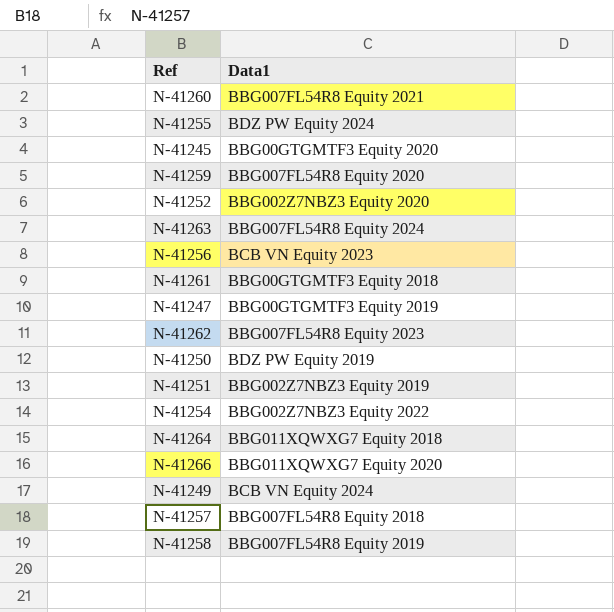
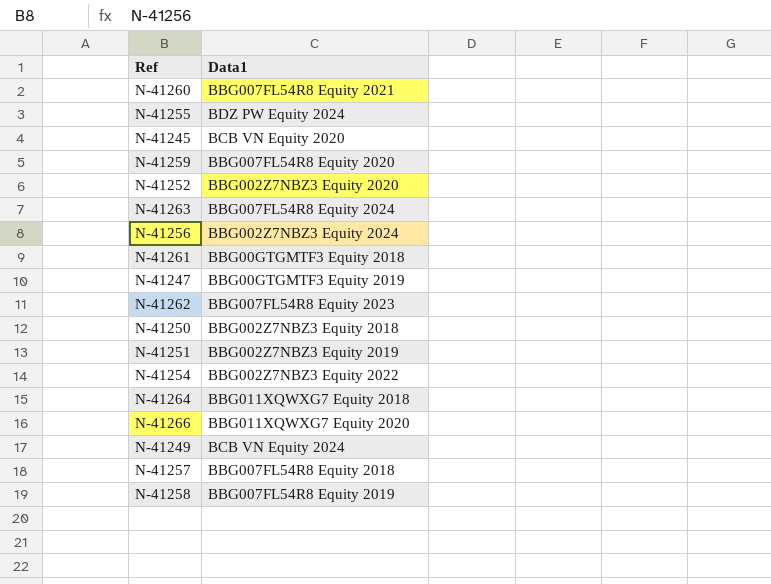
N-41245 | Data1: BBG00GTGMTF3 Equity 2020 -> BCB VN Equity 2020
N-41256 | Data1: BCB VN Equity 2023 -> BBG002Z7NBZ3 Equity 2024
N-41250 | Data1: BDZ PW Equity 2019 -> BBG002Z7NBZ3 Equity 2018

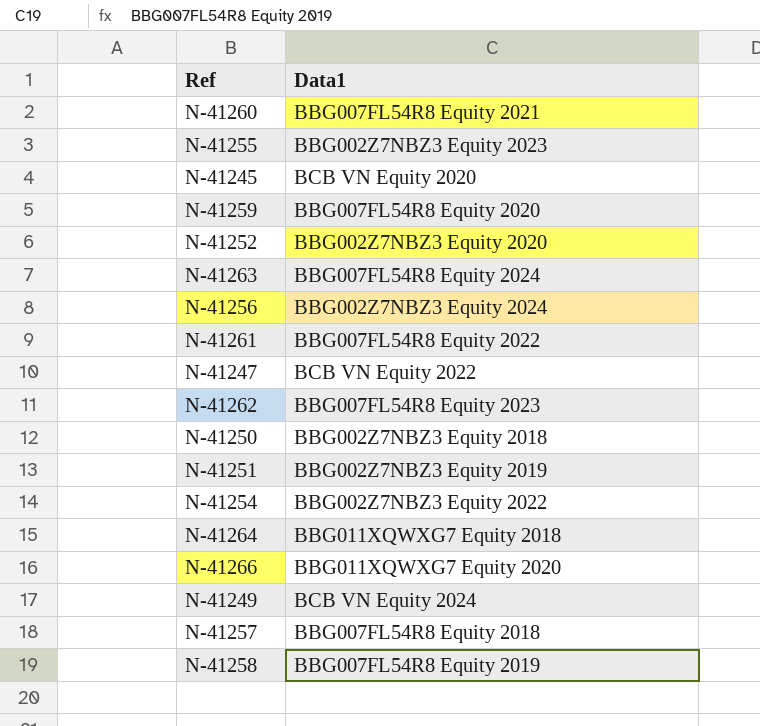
N-41255 | Data1: BDZ PW Equity 2024 -> BBG002Z7NBZ3 Equity 2023
N-41261 | Data1: BBG00GTGMTF3 Equity 2018 -> BBG007FL54R8 Equity 2022
N-41247 | Data1: BBG00GTGMTF3 Equity 2019 -> BCB VN Equity 2022

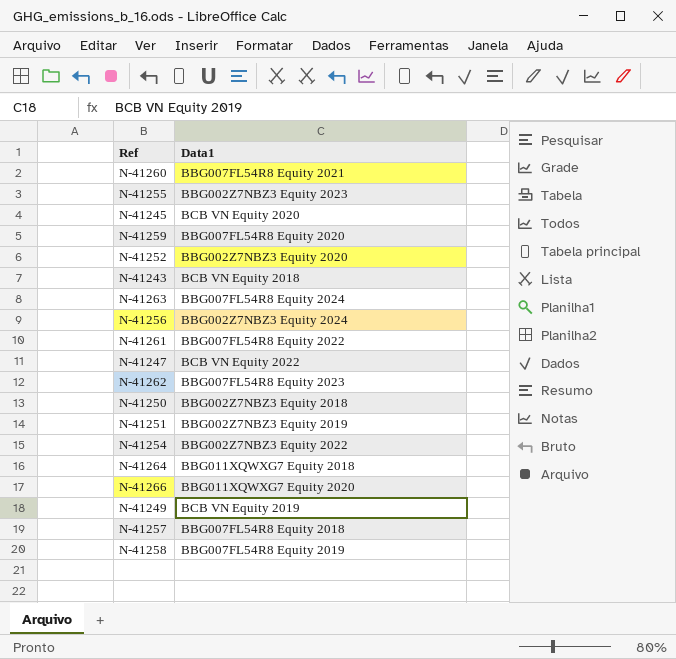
row N-41243: none -> BCB VN Equity 2018
N-41249 | Data1: BCB VN Equity 2024 -> BCB VN Equity 2019

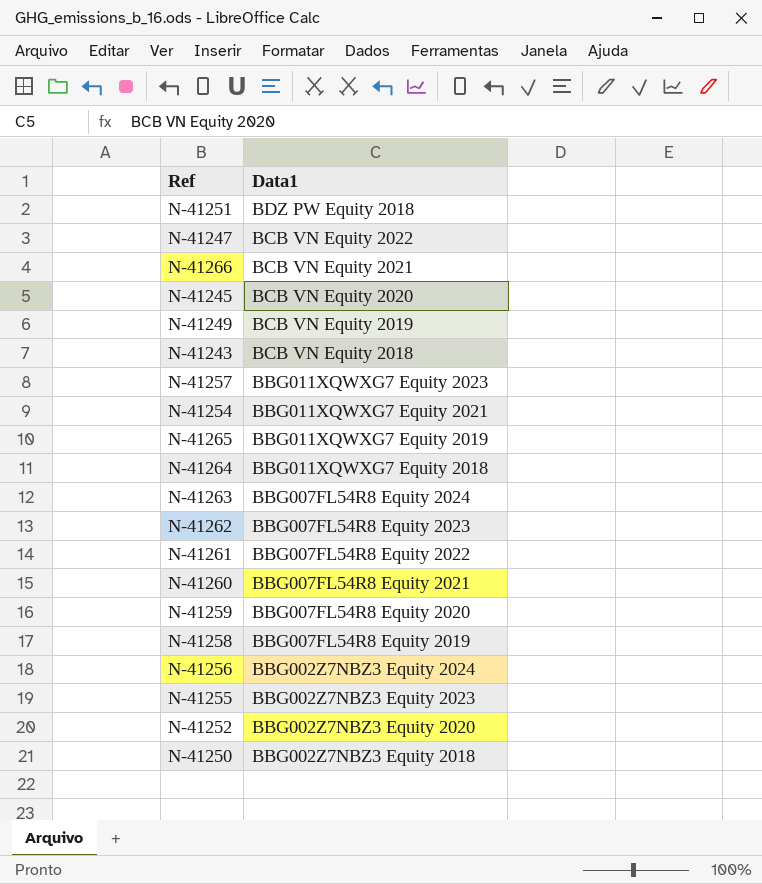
row order: none -> Data1 descending
N-41251 | Data1: BBG002Z7NBZ3 Equity 2019 -> BDZ PW Equity 2018
N-41266 | Data1: BBG011XQWXG7 Equity 2020 -> BCB VN Equity 2021
N-41257 | Data1: BBG007FL54R8 Equity 2018 -> BBG011XQWXG7 Equity 2023
N-41254 | Data1: BBG002Z7NBZ3 Equity 2022 -> BBG011XQWXG7 Equity 2021
row N-41265: none -> BBG011XQWXG7 Equity 2019

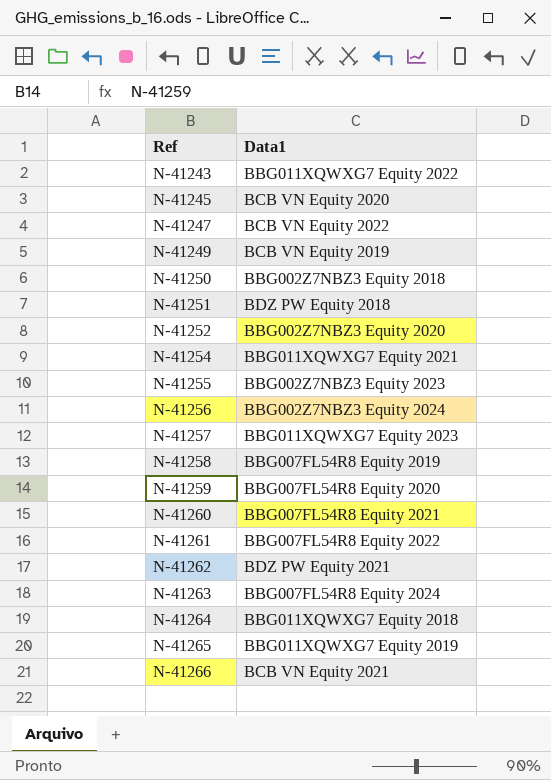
row order: Data1 descending -> Ref ascending
N-41243 | Data1: BCB VN Equity 2018 -> BBG011XQWXG7 Equity 2022
N-41262 | Data1: BBG007FL54R8 Equity 2023 -> BDZ PW Equity 2021

